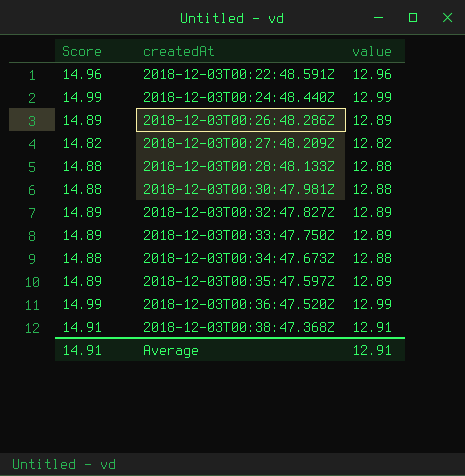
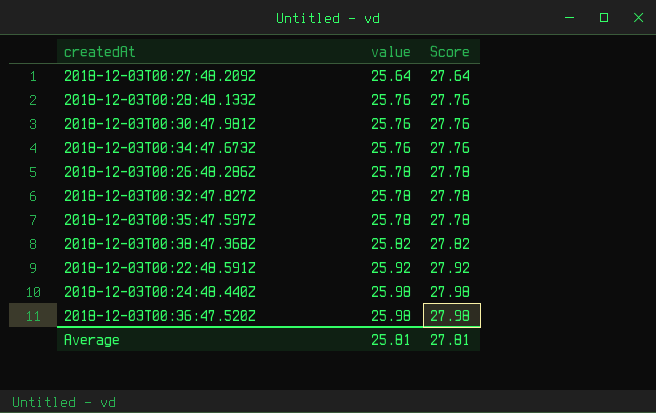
row order: createdAt ascending -> value ascending
column Score | position: 1 -> 3
row 2018-12-03T00:33:47.750Z: 14.89 | 12.89 -> none
2018-12-03T00:27:48.209Z | value: 12.82 -> 25.64
2018-12-03T00:27:48.209Z | Score: 14.82 -> 27.64
2018-12-03T00:28:48.133Z | value: 12.88 -> 25.76
2018-12-03T00:28:48.133Z | Score: 14.88 -> 27.76
2018-12-03T00:30:47.981Z | value: 12.88 -> 25.76
2018-12-03T00:30:47.981Z | Score: 14.88 -> 27.76
2018-12-03T00:34:47.673Z | value: 12.88 -> 25.76
2018-12-03T00:34:47.673Z | Score: 14.88 -> 27.76
2018-12-03T00:26:48.286Z | value: 12.89 -> 25.78
2018-12-03T00:26:48.286Z | Score: 14.89 -> 27.78
2018-12-03T00:32:47.827Z | value: 12.89 -> 25.78
2018-12-03T00:32:47.827Z | Score: 14.89 -> 27.78
2018-12-03T00:35:47.597Z | value: 12.89 -> 25.78
2018-12-03T00:35:47.597Z | Score: 14.89 -> 27.78
2018-12-03T00:38:47.368Z | value: 12.91 -> 25.82
2018-12-03T00:38:47.368Z | Score: 14.91 -> 27.82
2018-12-03T00:22:48.591Z | value: 12.96 -> 25.92
2018-12-03T00:22:48.591Z | Score: 14.96 -> 27.92
2018-12-03T00:24:48.440Z | value: 12.99 -> 25.98
2018-12-03T00:24:48.440Z | Score: 14.99 -> 27.98
2018-12-03T00:36:47.520Z | value: 12.99 -> 25.98
2018-12-03T00:36:47.520Z | Score: 14.99 -> 27.98
Average | value: 12.91 -> 25.81
Average | Score: 14.91 -> 27.81

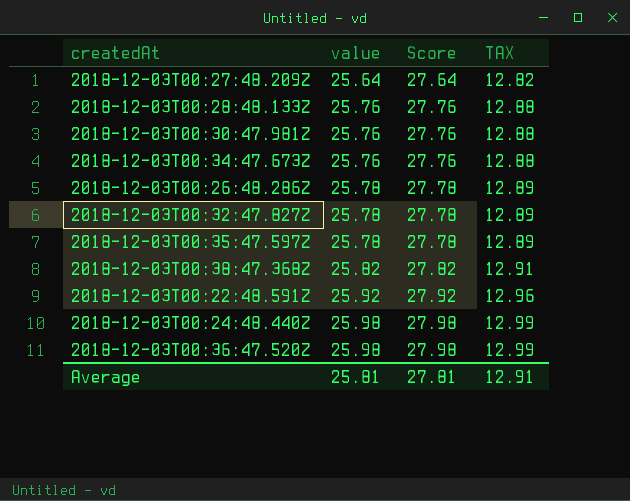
column TAX | formula: none -> [value] * 0.5

